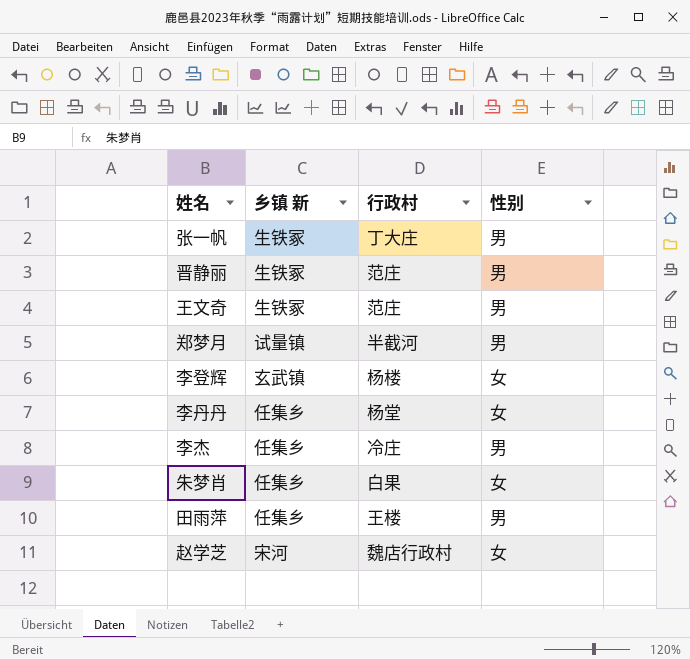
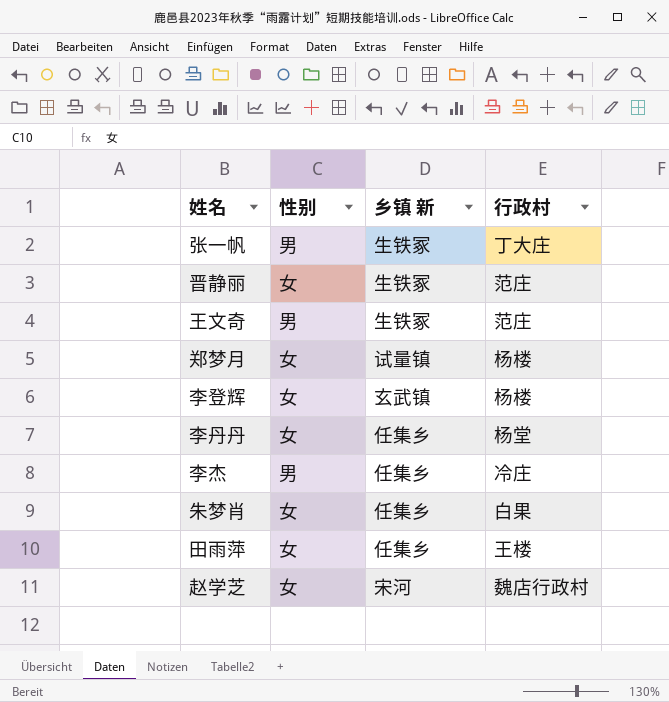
column 性别 | position: 4 -> 2
晋静丽 | 性别: 男 -> 女
郑梦月 | 性别: 男 -> 女
郑梦月 | 行政村: 半截河 -> 杨楼
田雨萍 | 性别: 男 -> 女

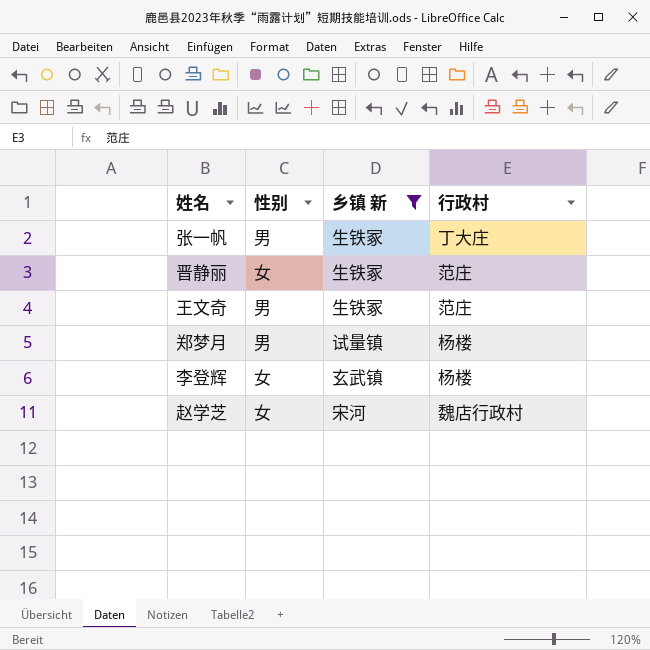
filter: none -> 乡镇 新 != 任集乡
郑梦月 | 性别: 女 -> 男

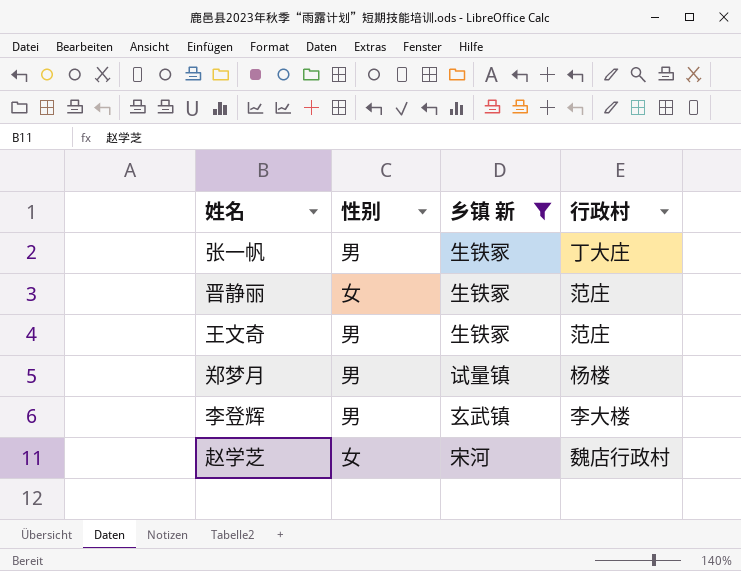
李登辉 | 性别: 女 -> 男
李登辉 | 行政村: 杨楼 -> 李大楼

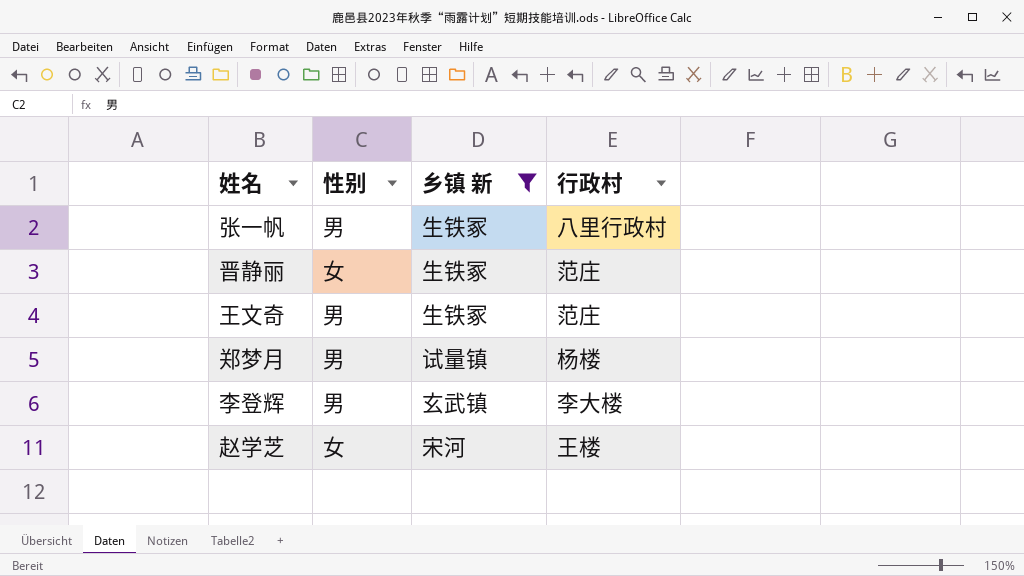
张一帆 | 行政村: 丁大庄 -> 八里行政村
赵学芝 | 行政村: 魏店行政村 -> 王楼

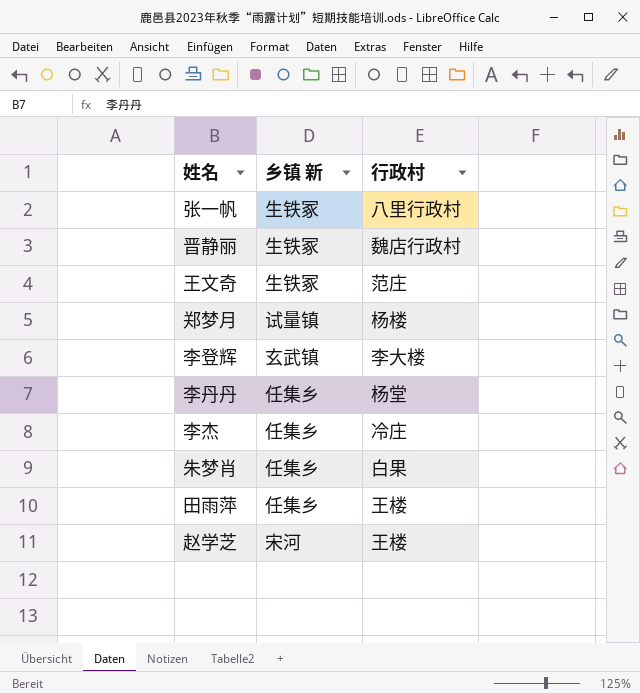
filter: 乡镇 新 != 任集乡 -> none
column 性别 | position: 2 -> none
晋静丽 | 行政村: 范庄 -> 魏店行政村

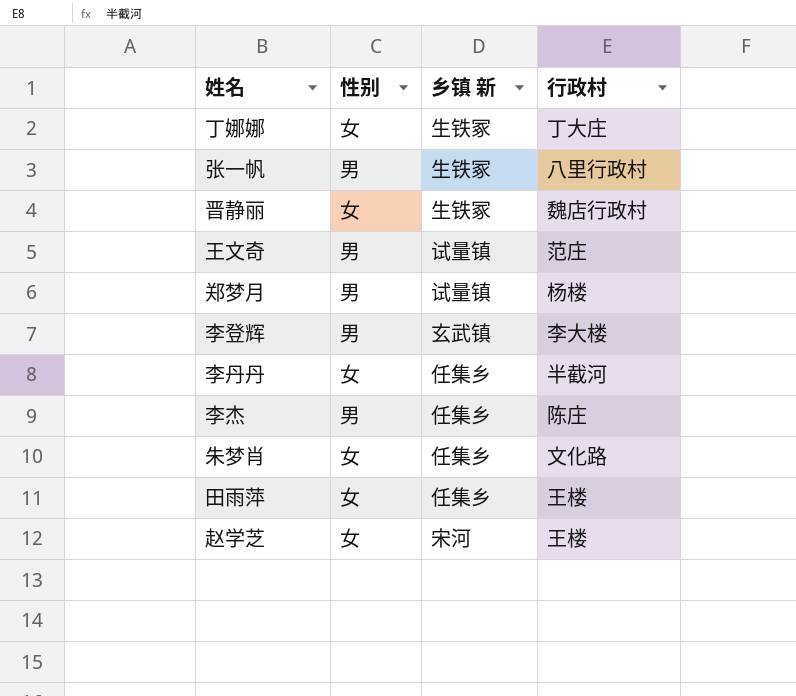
column 性别 | position: none -> 2
row 丁娜娜: none -> 女 | 生铁冢 | 丁大庄
王文奇 | 乡镇 新: 生铁冢 -> 试量镇
李丹丹 | 行政村: 杨堂 -> 半截河
李杰 | 行政村: 冷庄 -> 陈庄
朱梦肖 | 行政村: 白果 -> 文化路

